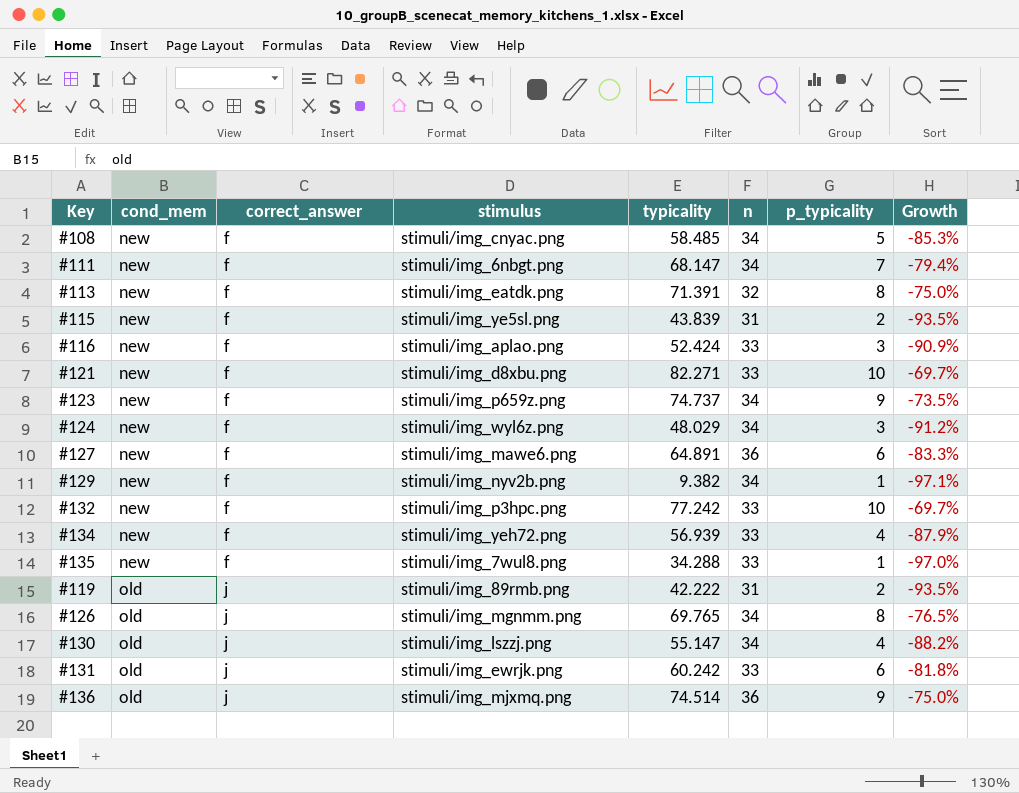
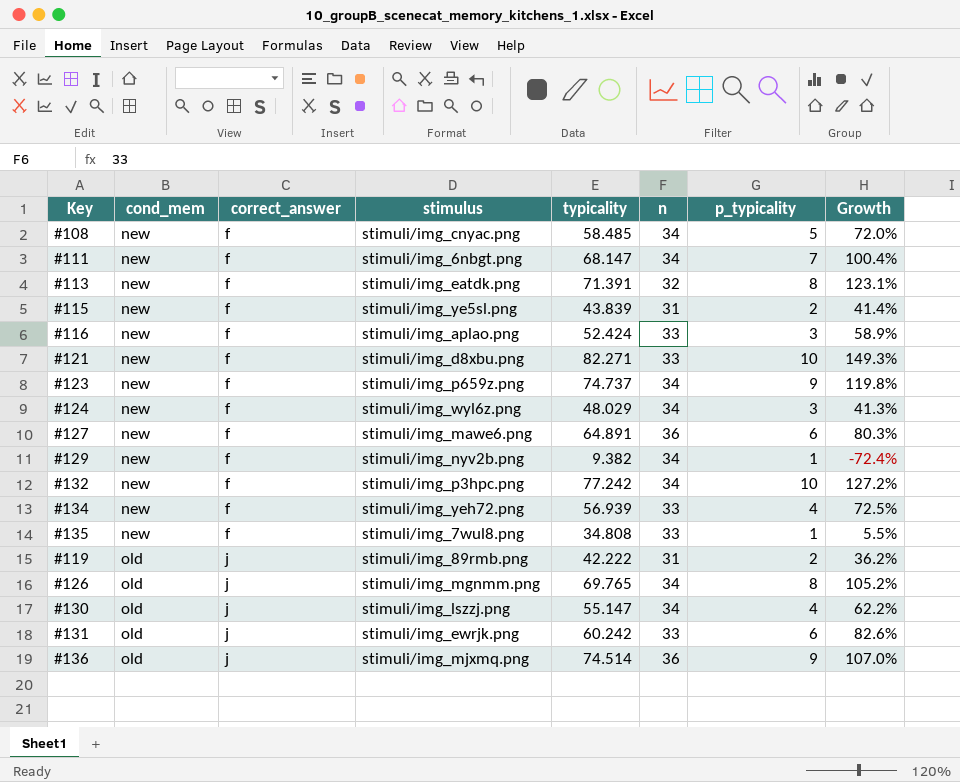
column Growth | formula: ([p_typicality] - [n]) / [n] -> ([typicality] - [n]) / [n]
#132 | n: 33 -> 34
#135 | typicality: 34.288 -> 34.808

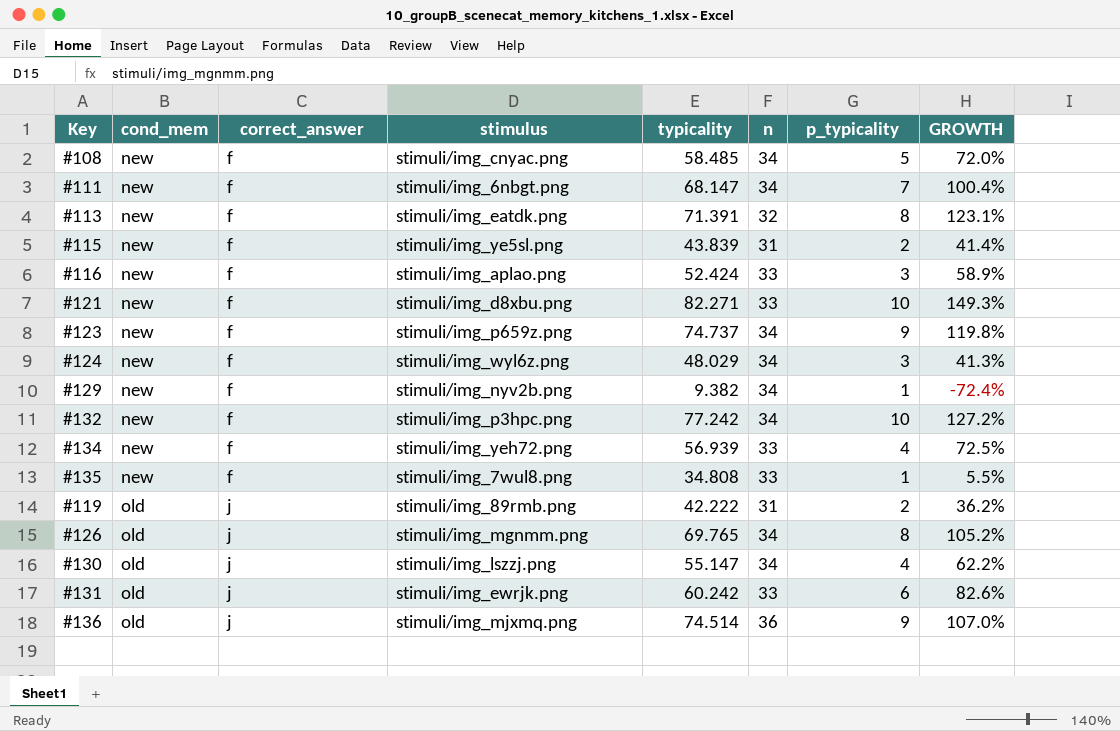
column name: Growth -> GROWTH
row #127: new | f | stimuli/img_mawe6.png | 64.891 | 36 | 6 | 80.3% -> none

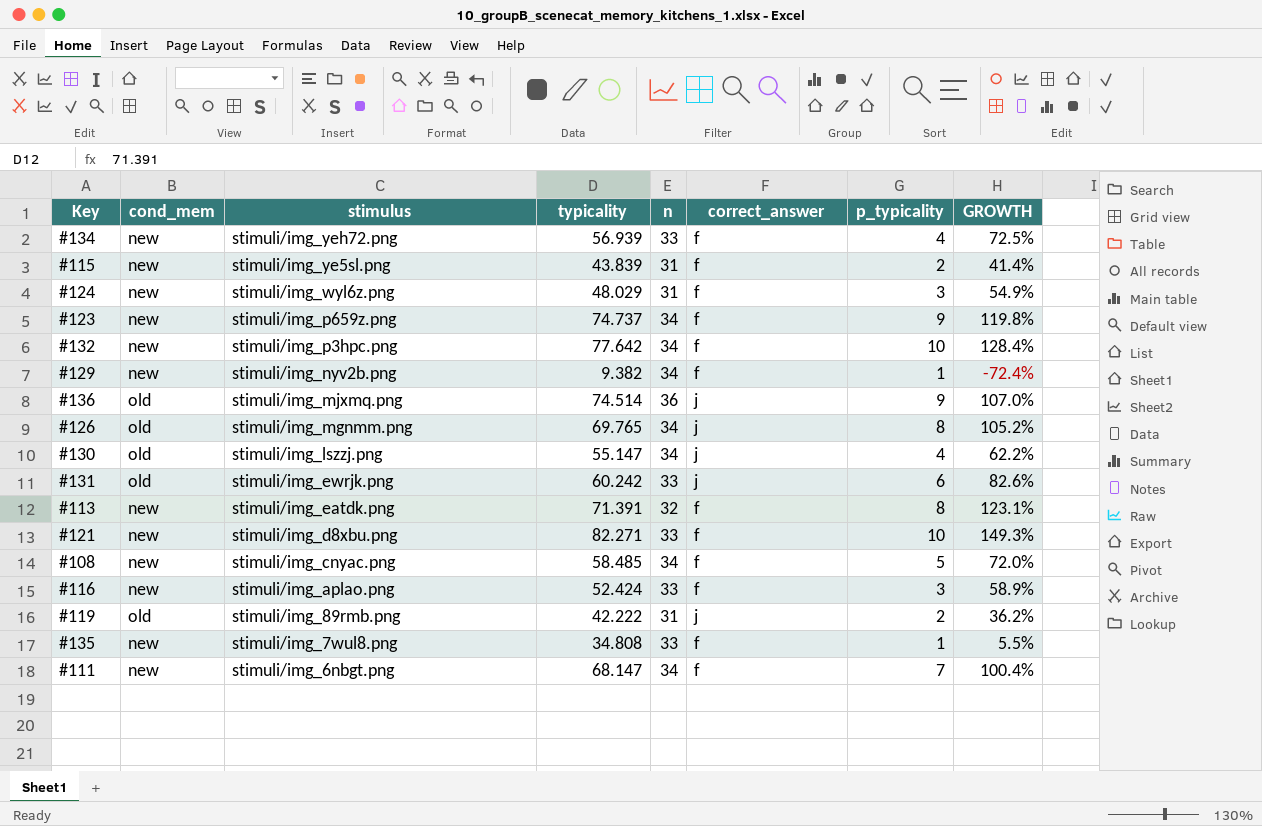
row order: cond_mem ascending -> stimulus descending
column correct_answer | position: 3 -> 6
#124 | n: 34 -> 31
#124 | GROWTH: 41.3% -> 54.9%
#132 | typicality: 77.242 -> 77.642
#132 | GROWTH: 127.2% -> 128.4%

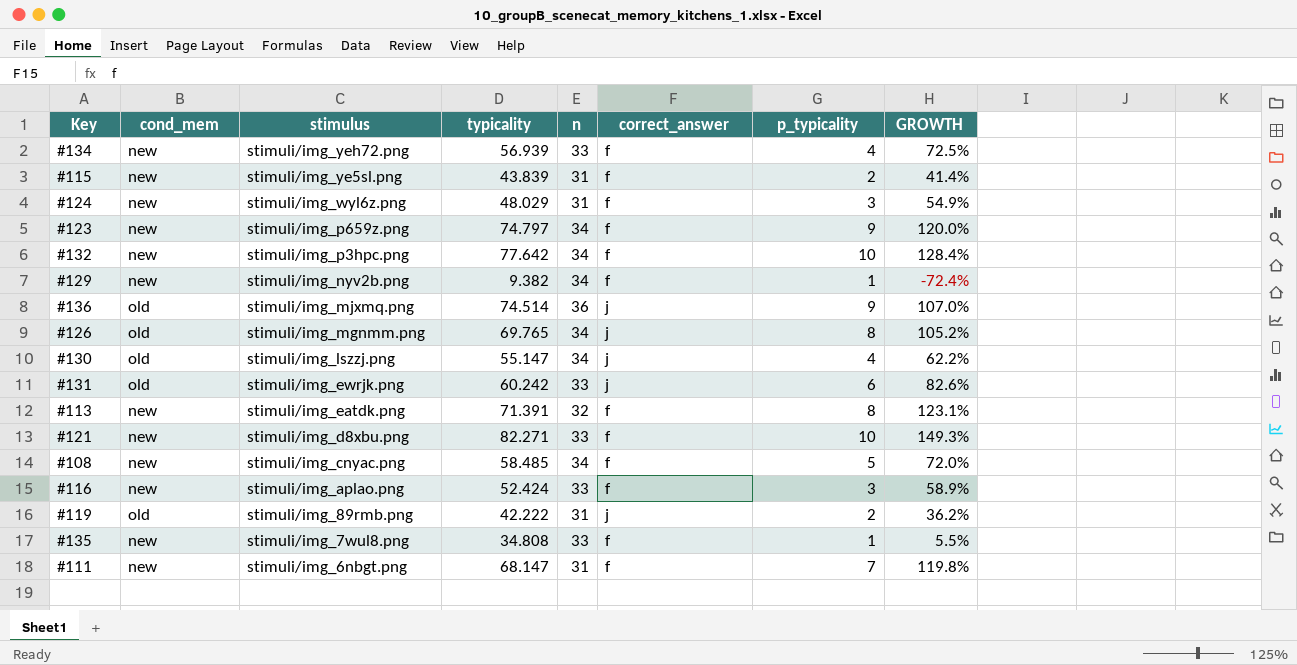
#123 | typicality: 74.737 -> 74.797
#123 | GROWTH: 119.8% -> 120.0%
#111 | n: 34 -> 31
#111 | GROWTH: 100.4% -> 119.8%

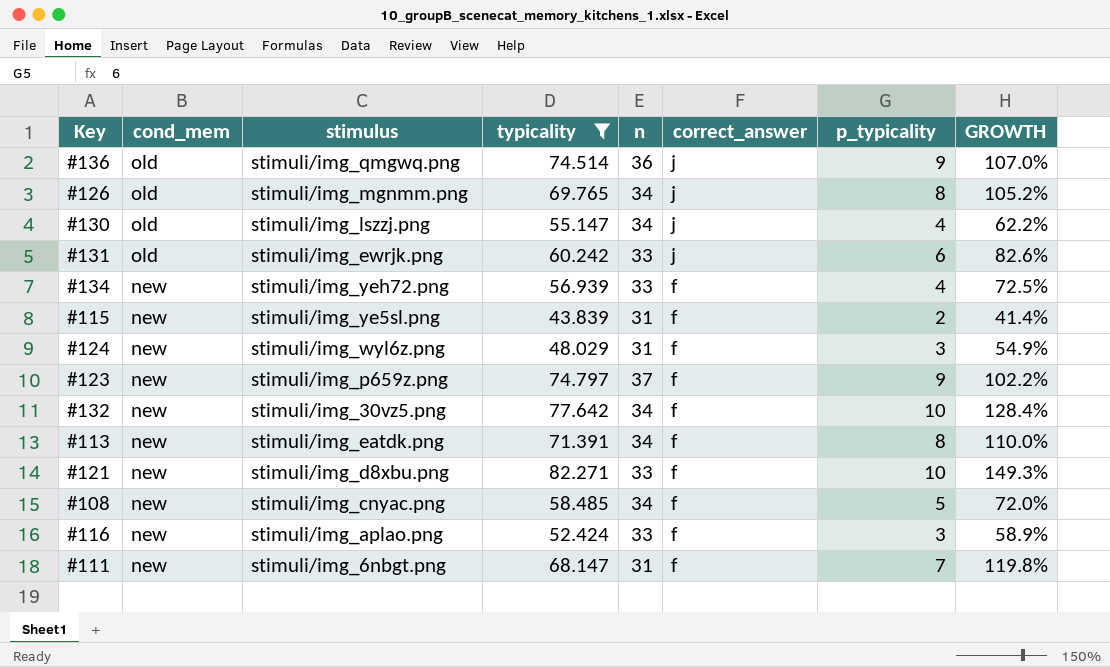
filter: none -> typicality >= 43.839
row order: stimulus descending -> cond_mem descending
#136 | stimulus: stimuli/img_mjxmq.png -> stimuli/img_qmgwq.png
#123 | n: 34 -> 37
#123 | GROWTH: 120.0% -> 102.2%
#132 | stimulus: stimuli/img_p3hpc.png -> stimuli/img_30vz5.png
#113 | n: 32 -> 34
#113 | GROWTH: 123.1% -> 110.0%

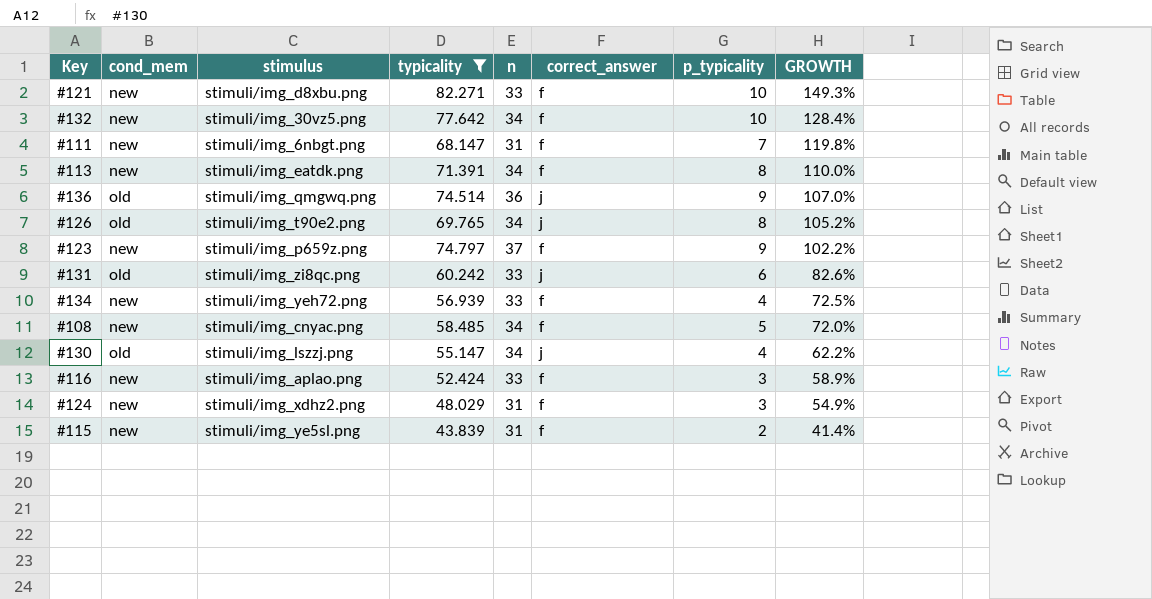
row order: cond_mem descending -> GROWTH descending
#126 | stimulus: stimuli/img_mgnmm.png -> stimuli/img_t90e2.png
#131 | stimulus: stimuli/img_ewrjk.png -> stimuli/img_zi8qc.png
#124 | stimulus: stimuli/img_wyl6z.png -> stimuli/img_xdhz2.png

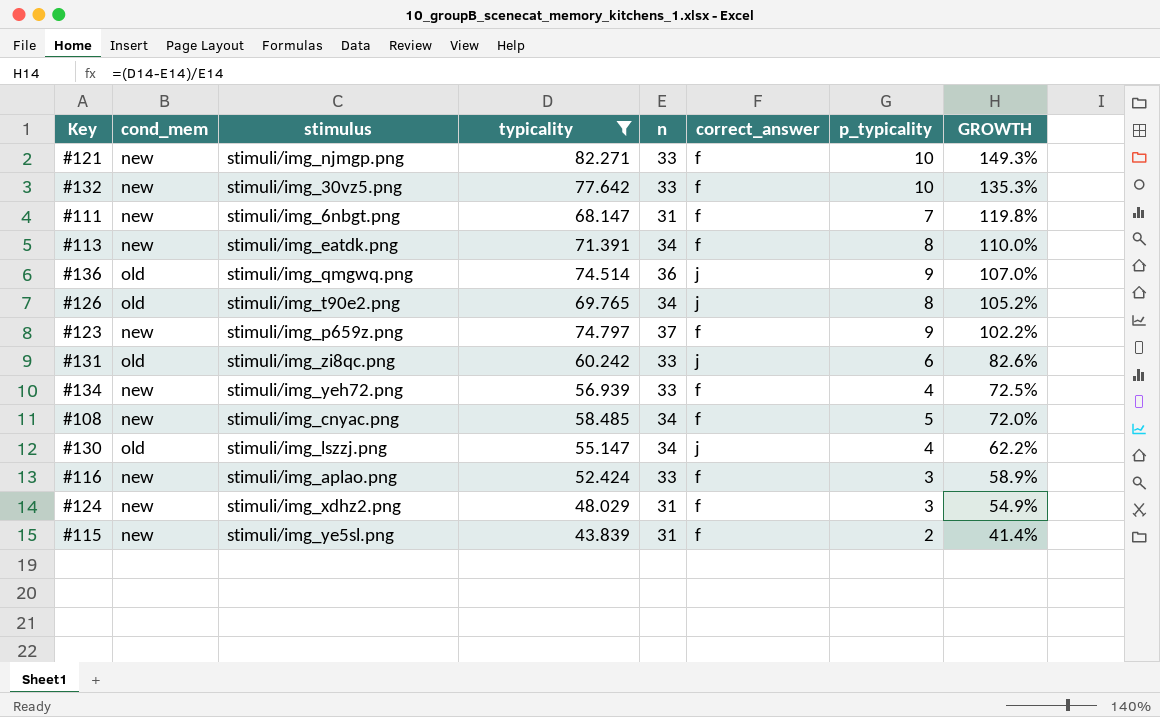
#121 | stimulus: stimuli/img_d8xbu.png -> stimuli/img_njmgp.png
#132 | n: 34 -> 33
#132 | GROWTH: 128.4% -> 135.3%

